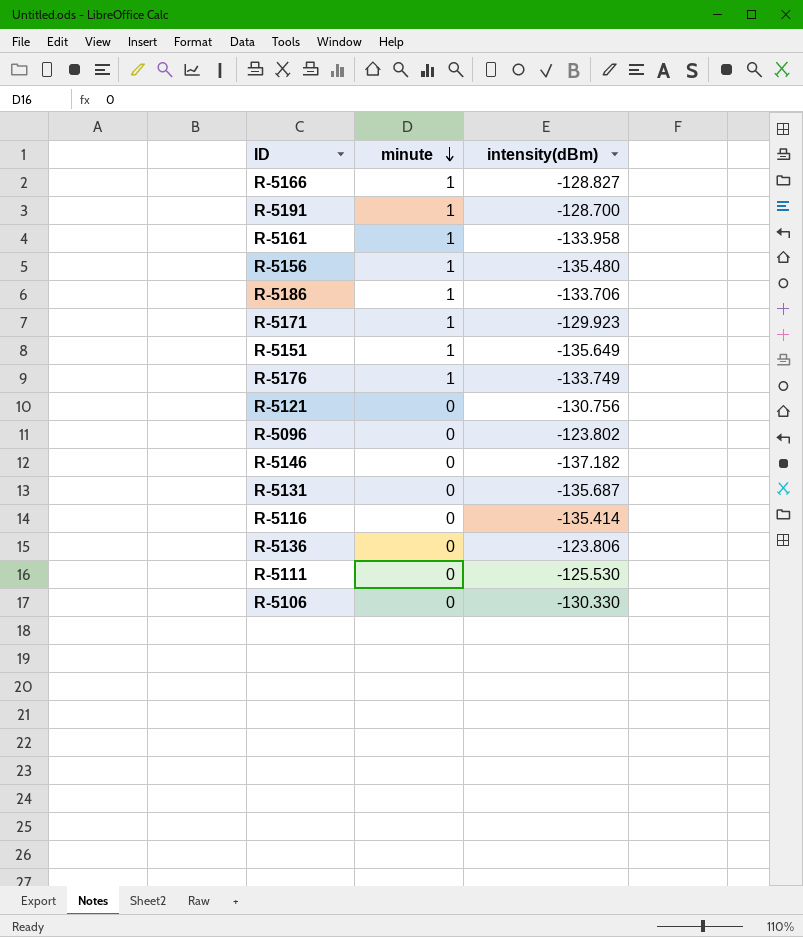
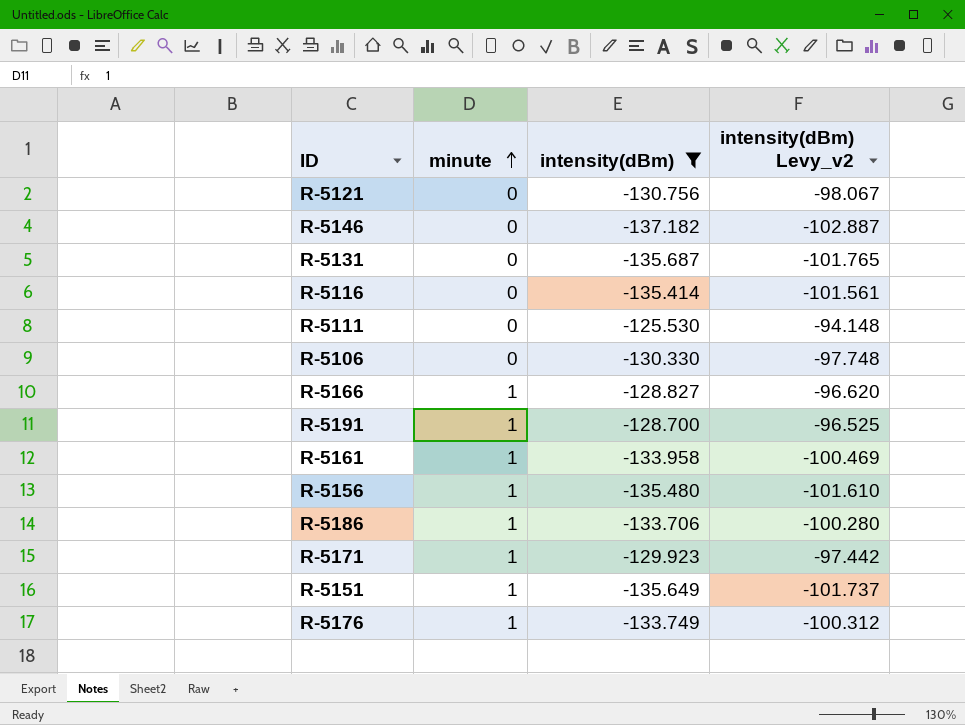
filter: none -> intensity(dBm) <= -125.530
row order: minute descending -> minute ascending
column intensity(dBm) Levy_v2 | formula: none -> [intensity(dBm)] * 0.75

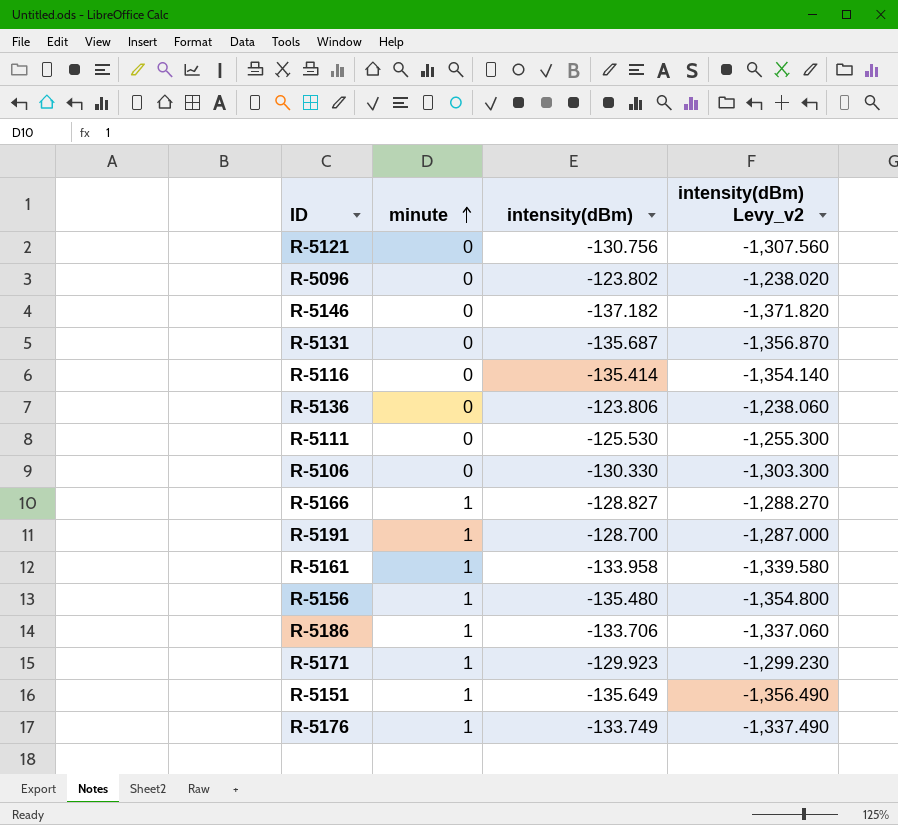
filter: intensity(dBm) <= -125.530 -> none
column intensity(dBm) Levy_v2 | formula: [intensity(dBm)] * 0.75 -> [intensity(dBm)] * 10

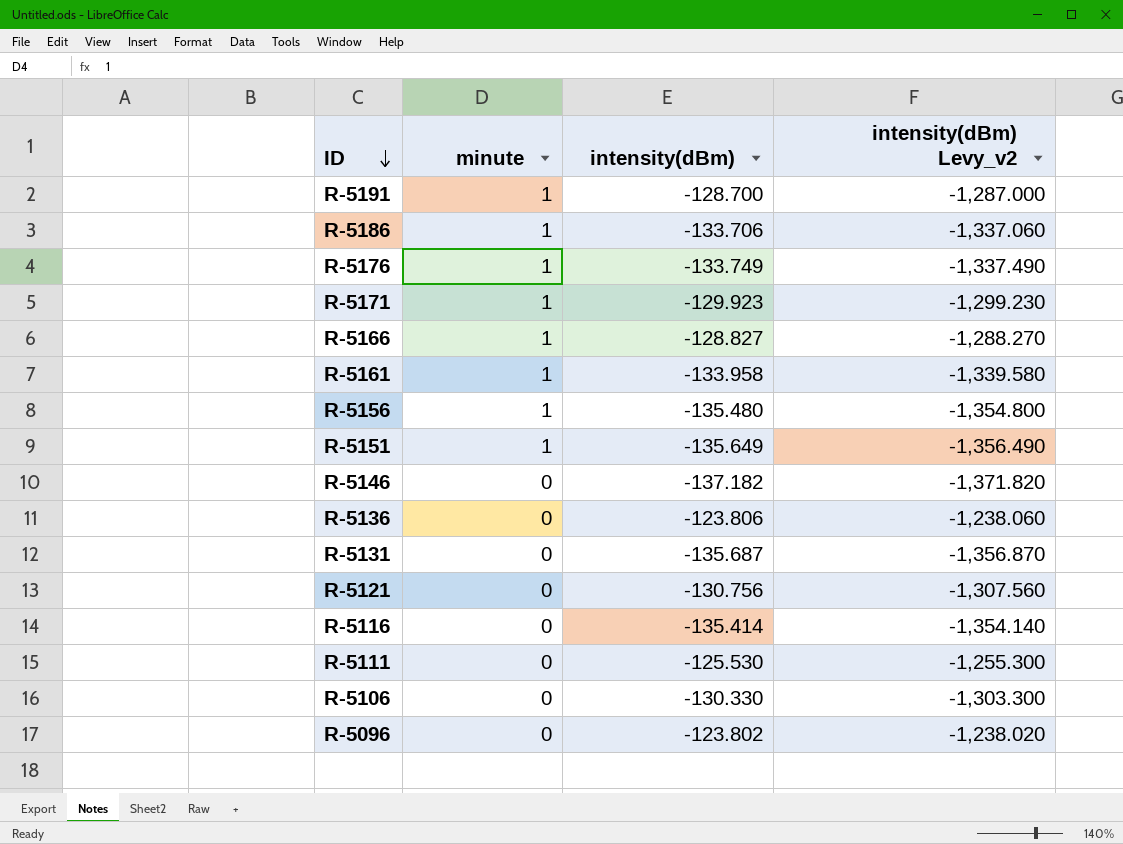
row order: minute ascending -> ID descending

